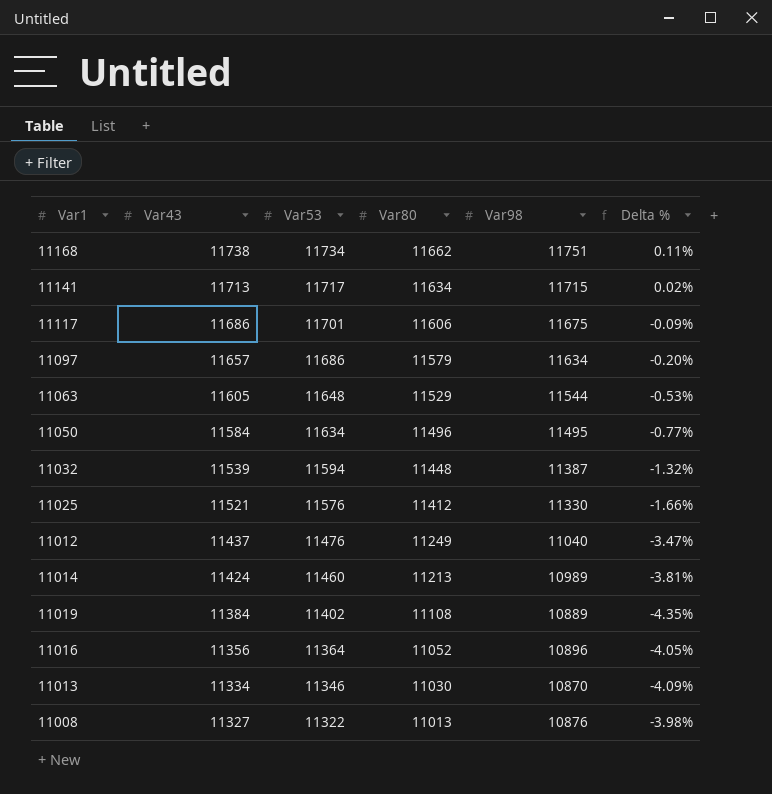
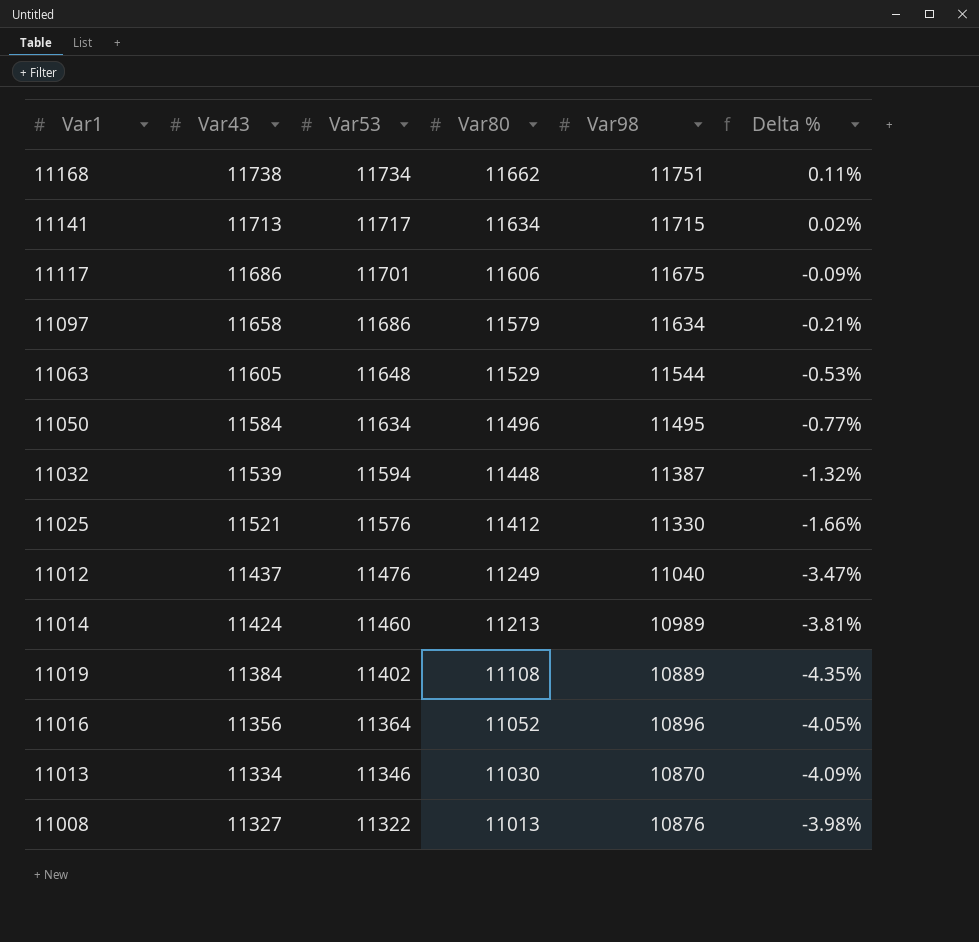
11097 | Var43: 11657 -> 11658
11097 | Delta %: -0.20% -> -0.21%

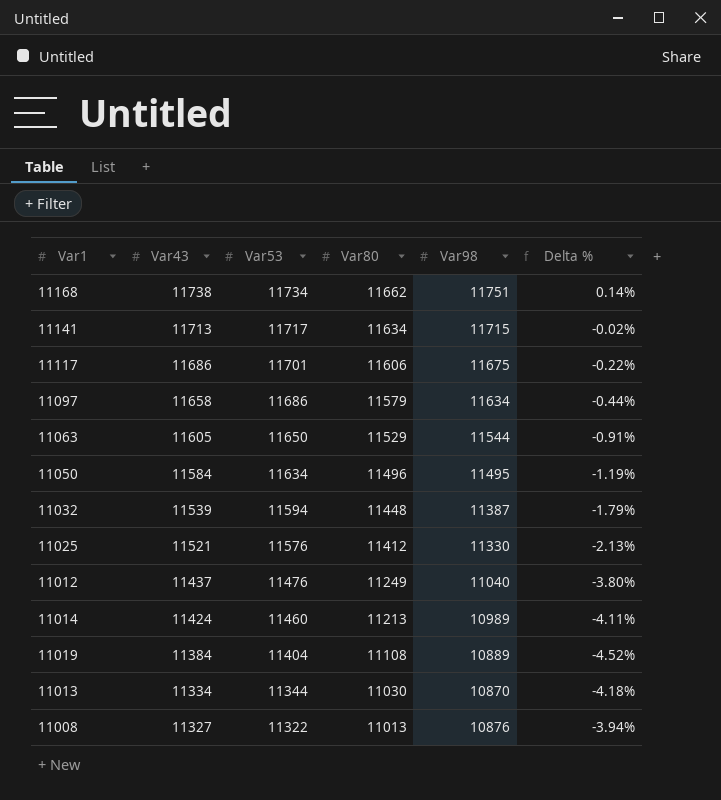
column Delta % | formula: ([Var98] - [Var43]) / [Var43] -> ([Var98] - [Var53]) / [Var53]
row 11016: 11356 | 11364 | 11052 | 10896 | -4.05% -> none
11063 | Var53: 11648 -> 11650
11019 | Var53: 11402 -> 11404
11013 | Var53: 11346 -> 11344

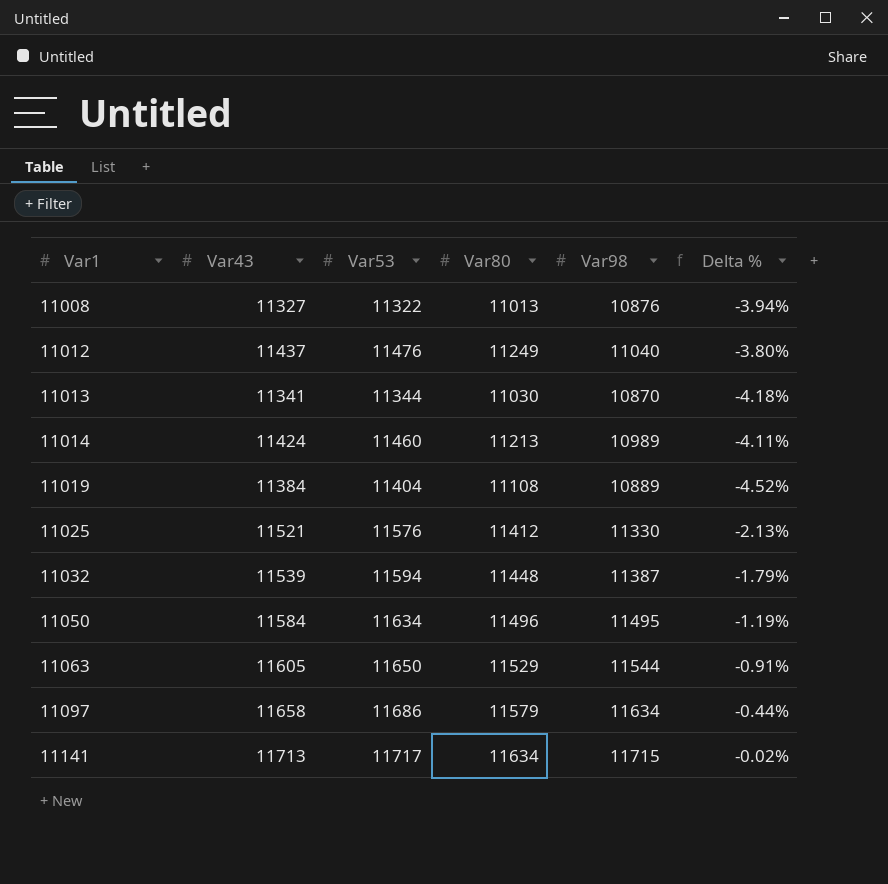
row order: Var43 descending -> Var1 ascending
row 11168: 11738 | 11734 | 11662 | 11751 | 0.14% -> none
row 11117: 11686 | 11701 | 11606 | 11675 | -0.22% -> none
11013 | Var43: 11334 -> 11341

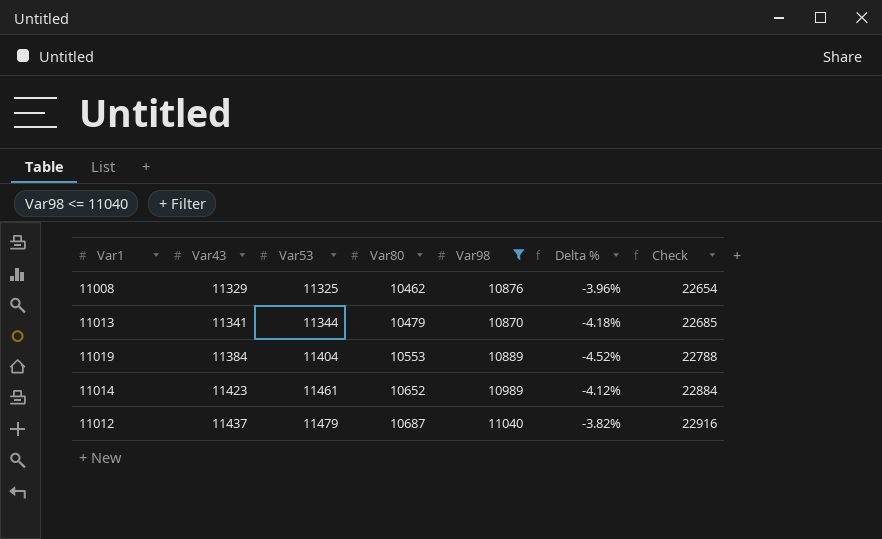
filter: none -> Var98 <= 11040
row order: Var1 ascending -> Var43 ascending
column Check | formula: none -> [Var43] + [Var53]
11008 | Var43: 11327 -> 11329
11008 | Var53: 11322 -> 11325
11008 | Var80: 11013 -> 10462
11008 | Delta %: -3.94% -> -3.96%
11013 | Var80: 11030 -> 10479
11019 | Var80: 11108 -> 10553
11014 | Var43: 11424 -> 11423
11014 | Var53: 11460 -> 11461
11014 | Var80: 11213 -> 10652
11014 | Delta %: -4.11% -> -4.12%
11012 | Var53: 11476 -> 11479
11012 | Var80: 11249 -> 10687
11012 | Delta %: -3.80% -> -3.82%

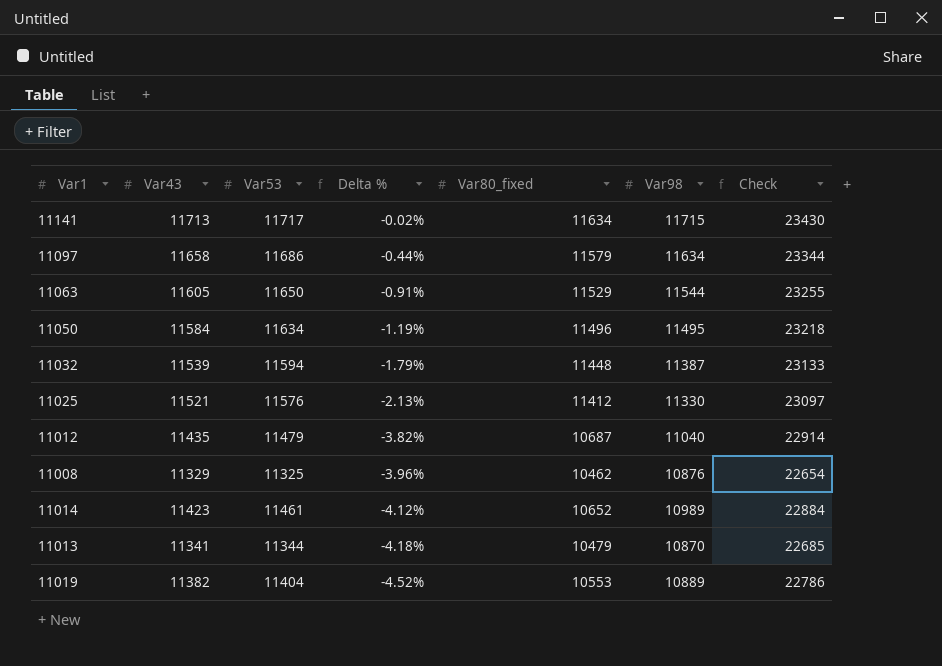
filter: Var98 <= 11040 -> none
row order: Var43 ascending -> Delta % descending
column Delta % | position: 6 -> 4
column name: Var80 -> Var80_fixed
11012 | Var43: 11437 -> 11435
11012 | Check: 22916 -> 22914
11019 | Var43: 11384 -> 11382
11019 | Check: 22788 -> 22786

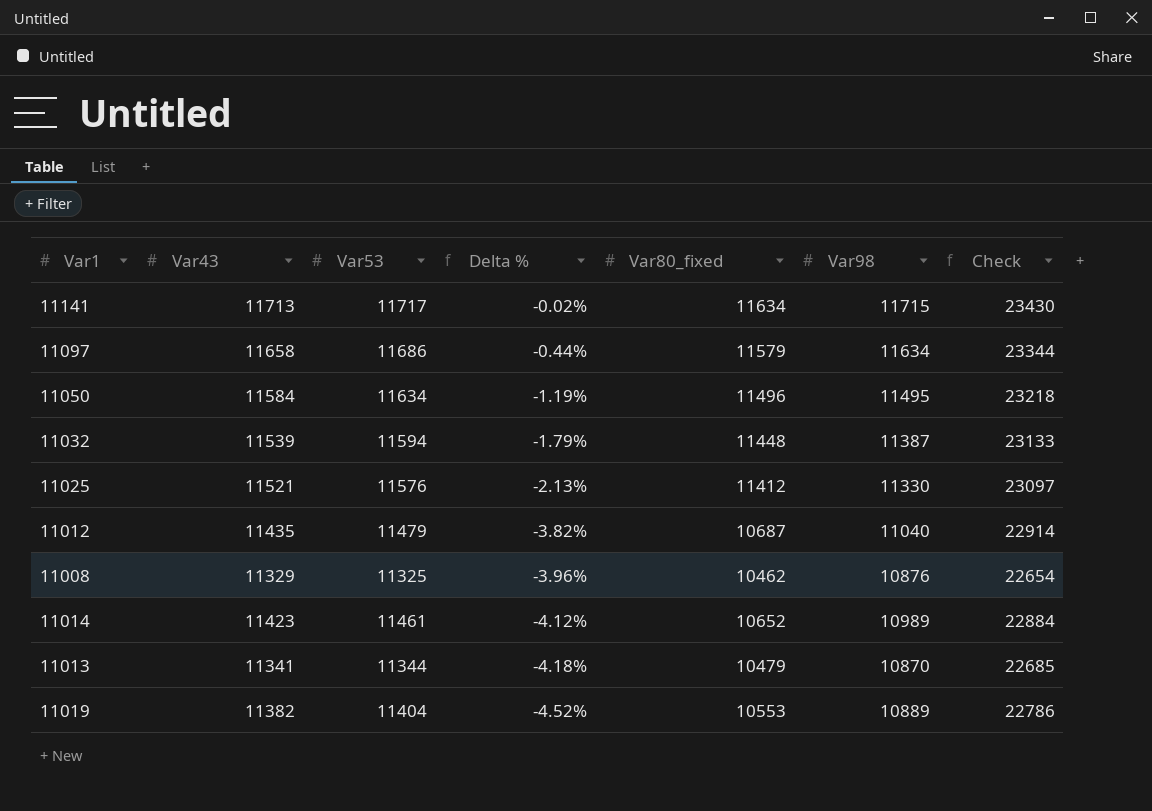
row 11063: 11605 | 11650 | -0.91% | 11529 | 11544 | 23255 -> none

